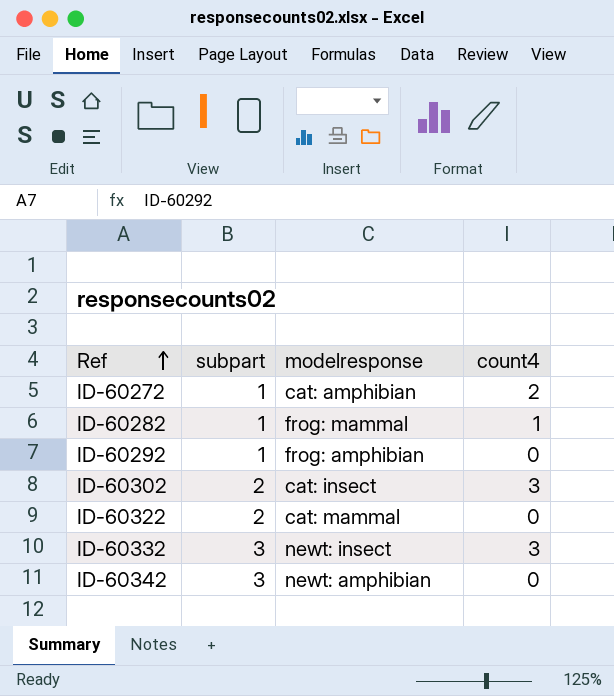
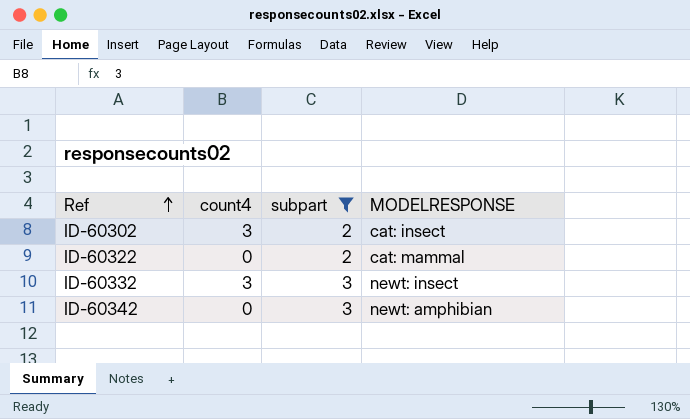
filter: none -> subpart != 1
column count4 | position: 4 -> 2
column name: modelresponse -> MODELRESPONSE

